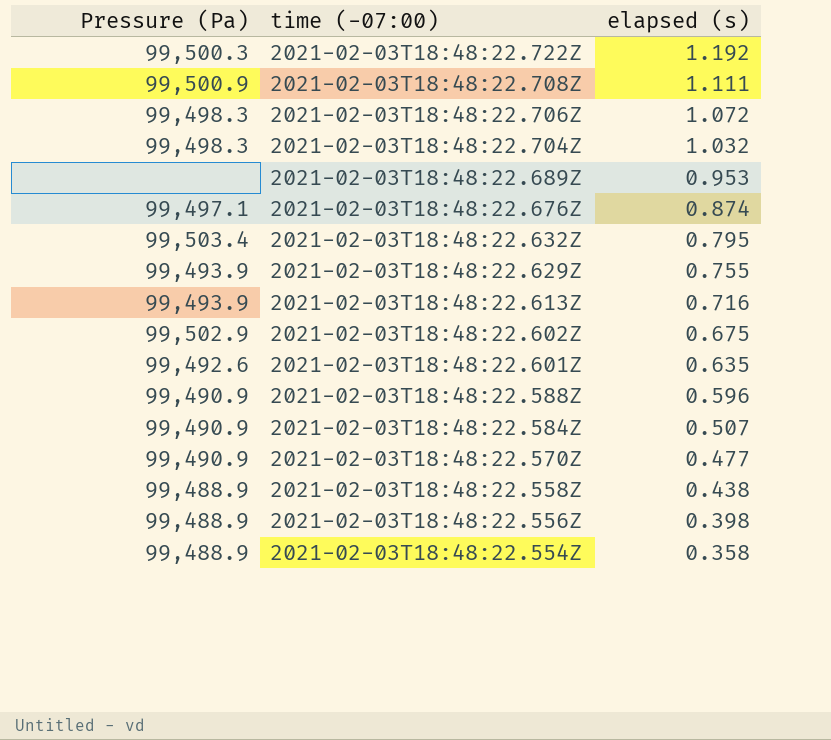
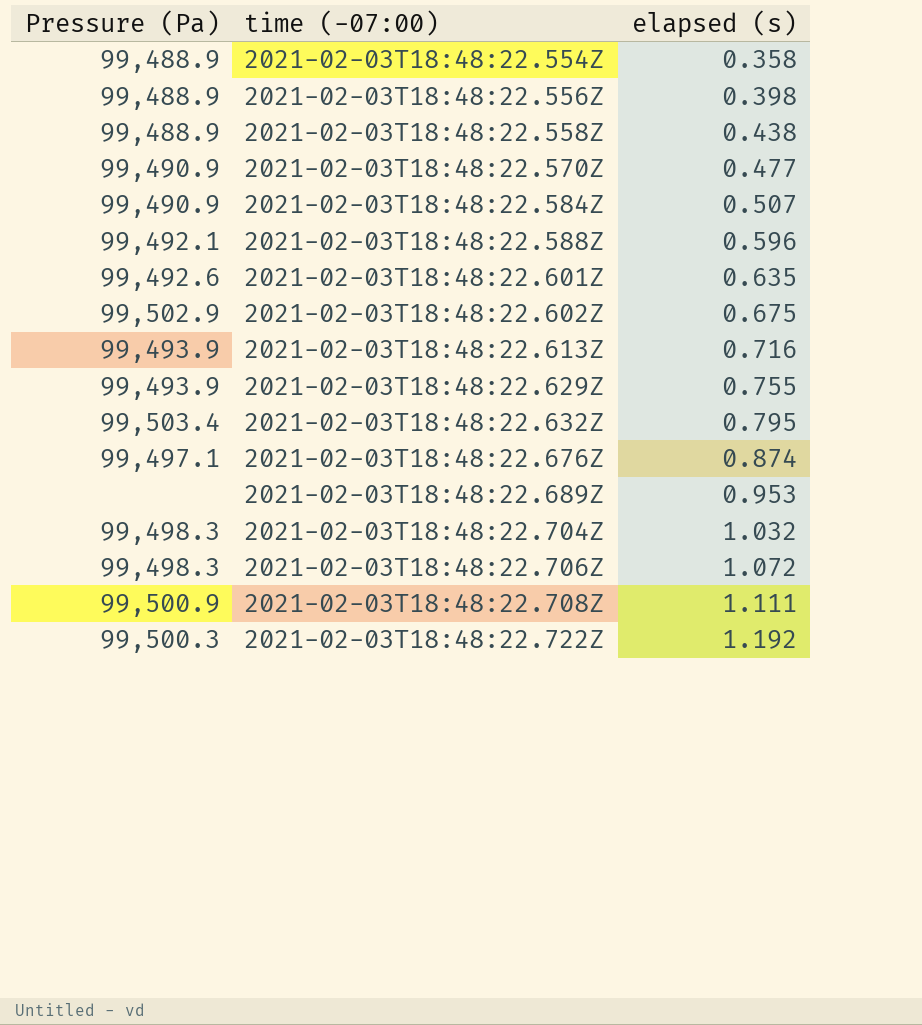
row order: time (-07:00) descending -> time (-07:00) ascending
2021-02-03T18:48:22.588Z | Pressure (Pa): 99,490.9 -> 99,492.1

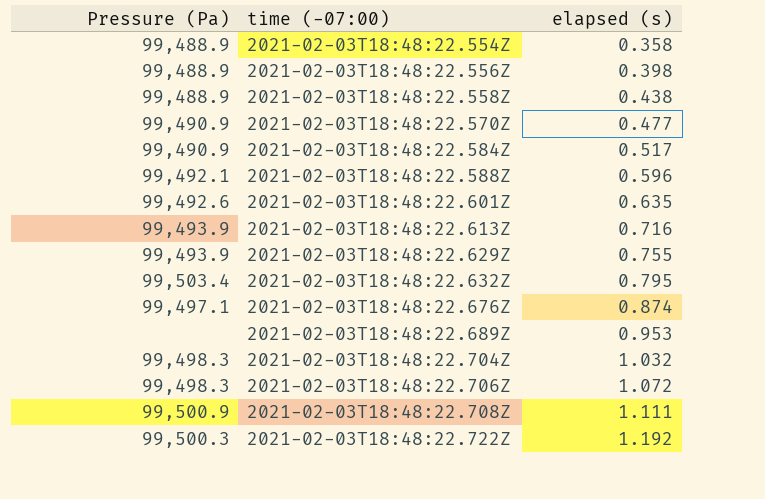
row 2021-02-03T18:48:22.602Z: 99,502.9 | 0.675 -> none
2021-02-03T18:48:22.584Z | elapsed (s): 0.507 -> 0.517

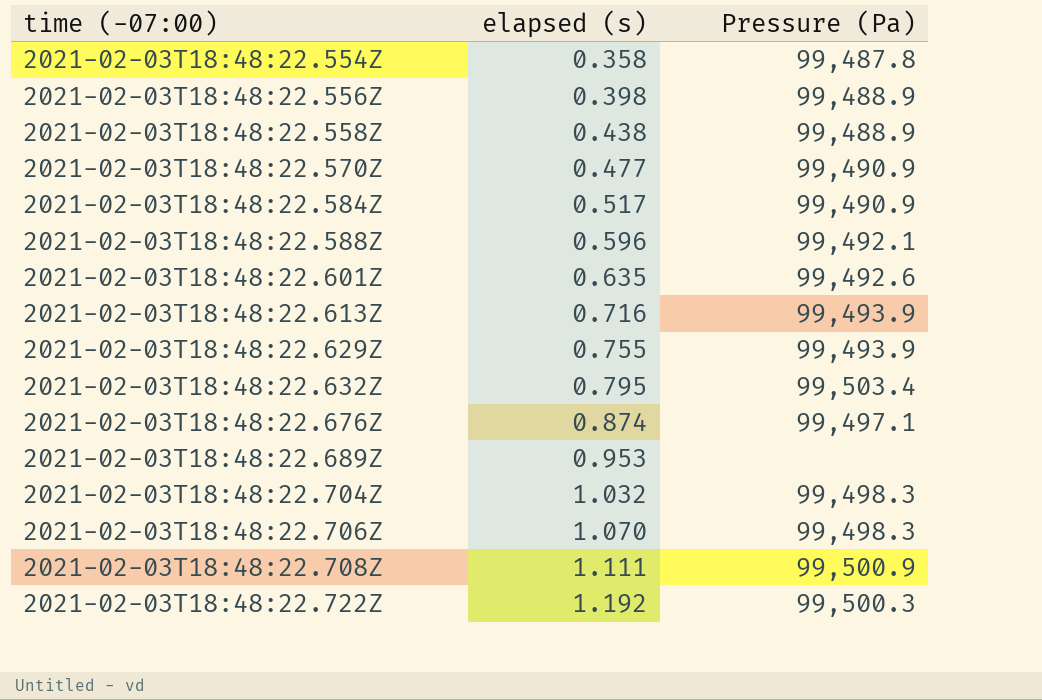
column Pressure (Pa) | position: 1 -> 3
2021-02-03T18:48:22.554Z | Pressure (Pa): 99,488.9 -> 99,487.8
2021-02-03T18:48:22.706Z | elapsed (s): 1.072 -> 1.070

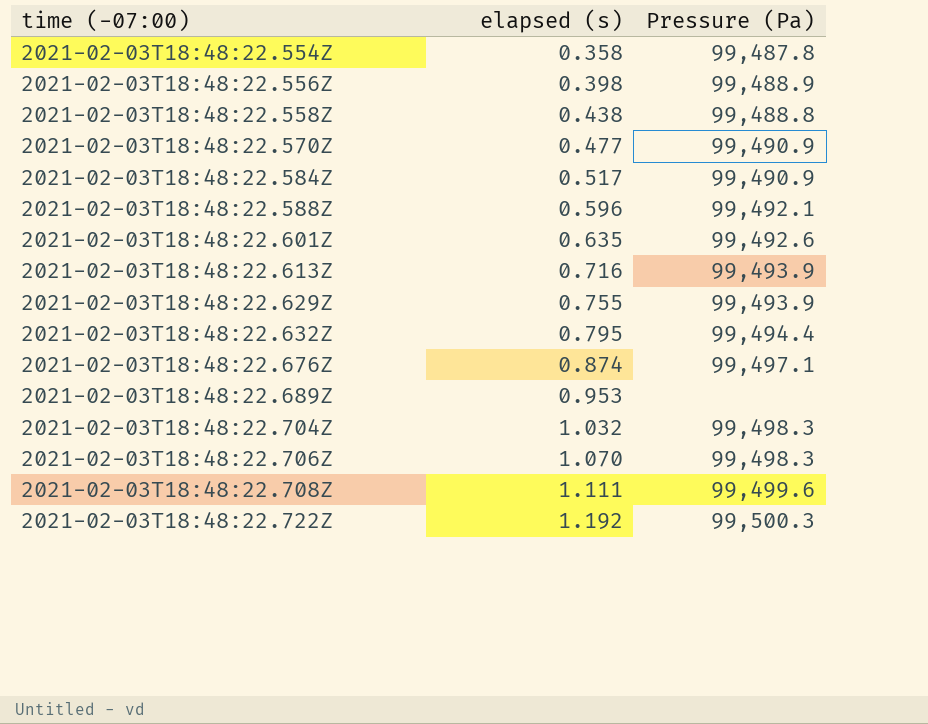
2021-02-03T18:48:22.558Z | Pressure (Pa): 99,488.9 -> 99,488.8
2021-02-03T18:48:22.632Z | Pressure (Pa): 99,503.4 -> 99,494.4
2021-02-03T18:48:22.708Z | Pressure (Pa): 99,500.9 -> 99,499.6

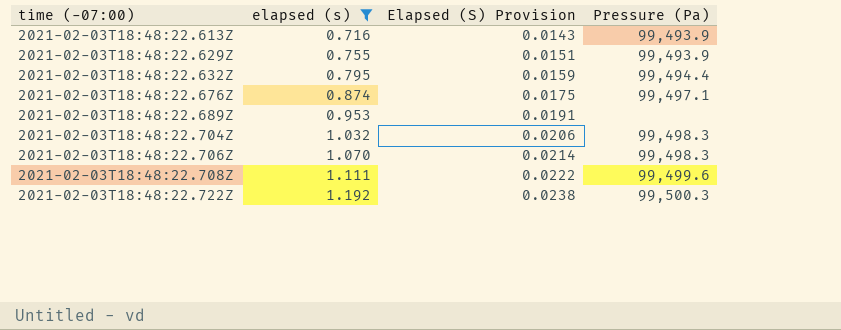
filter: none -> elapsed (s) >= 0.716
column Elapsed (S) Provision | formula: none -> [elapsed (s)] * 0.02

